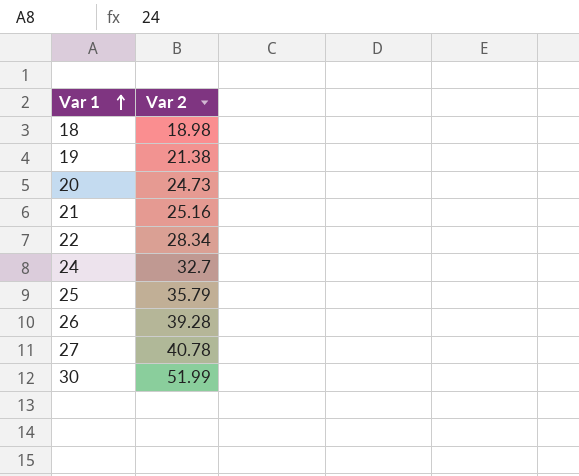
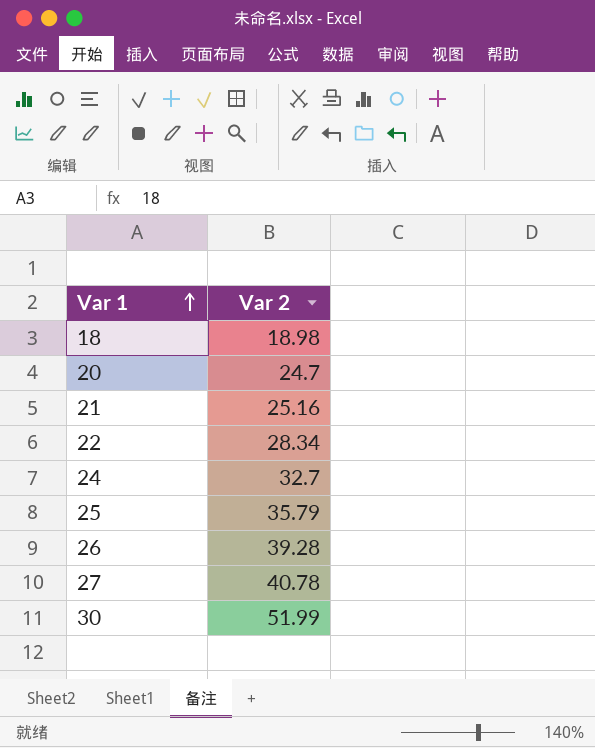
row 19: 21.38 -> none
20 | Var 2: 24.73 -> 24.7

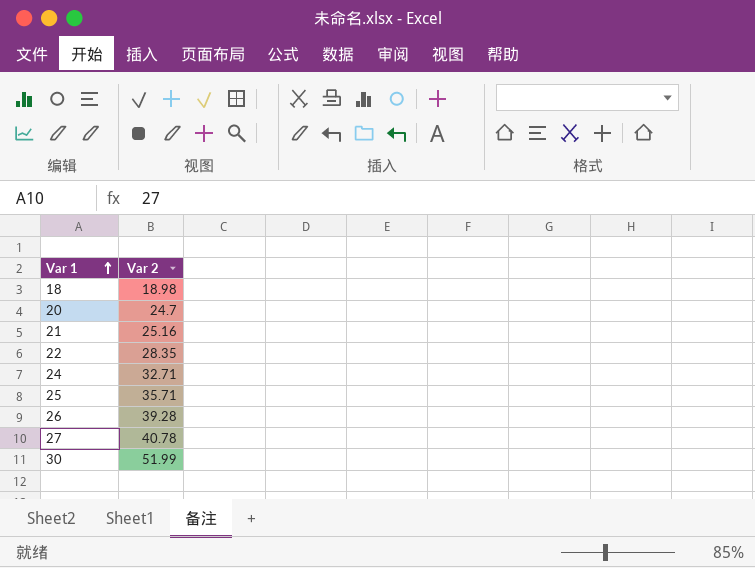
22 | Var 2: 28.34 -> 28.35
24 | Var 2: 32.7 -> 32.71
25 | Var 2: 35.79 -> 35.71

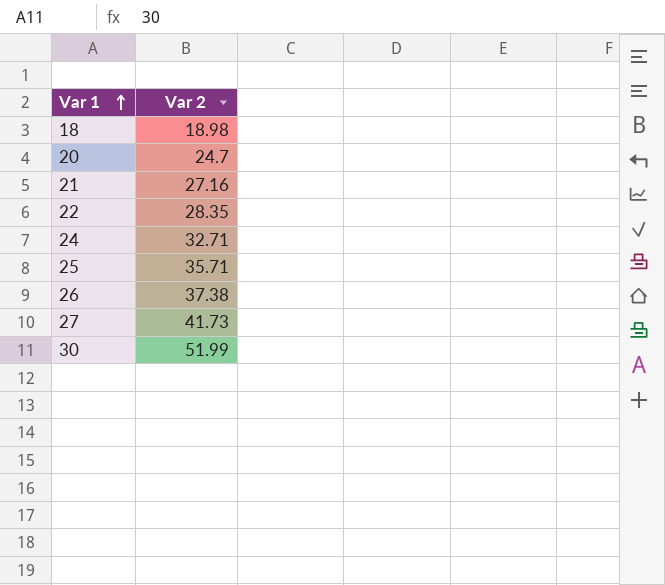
21 | Var 2: 25.16 -> 27.16
26 | Var 2: 39.28 -> 37.38
27 | Var 2: 40.78 -> 41.73

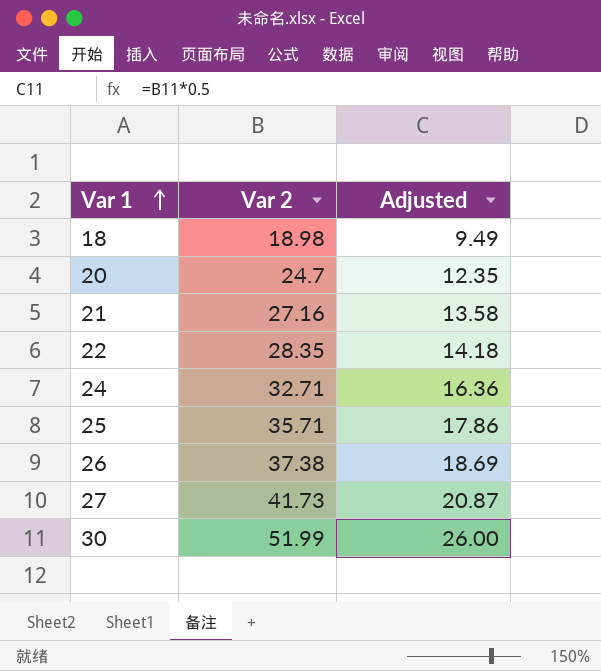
column Adjusted | formula: none -> [Var 2] * 0.5

